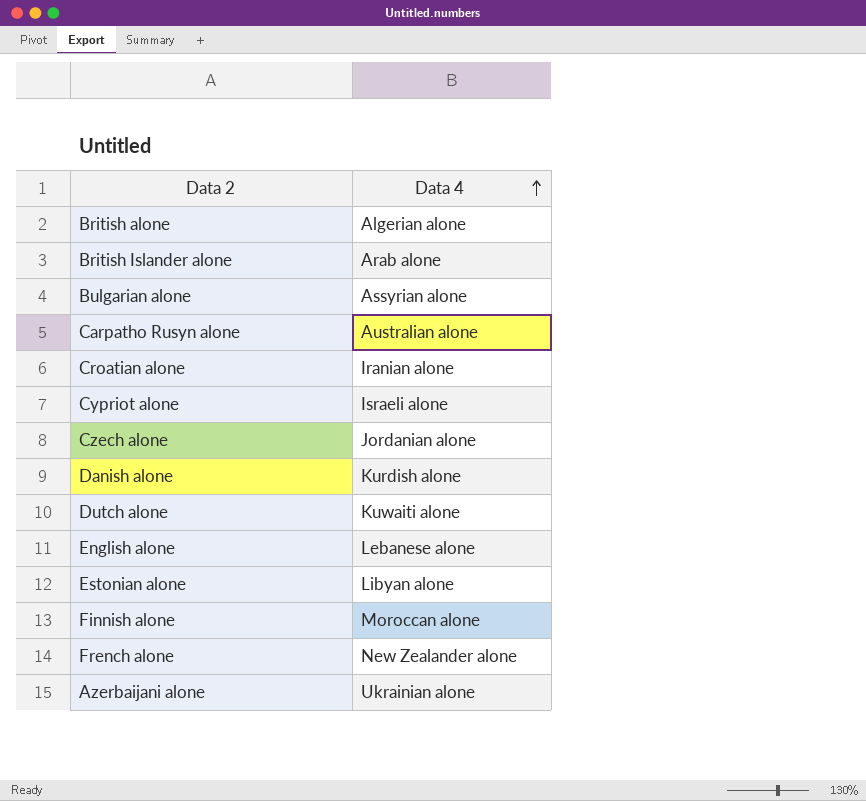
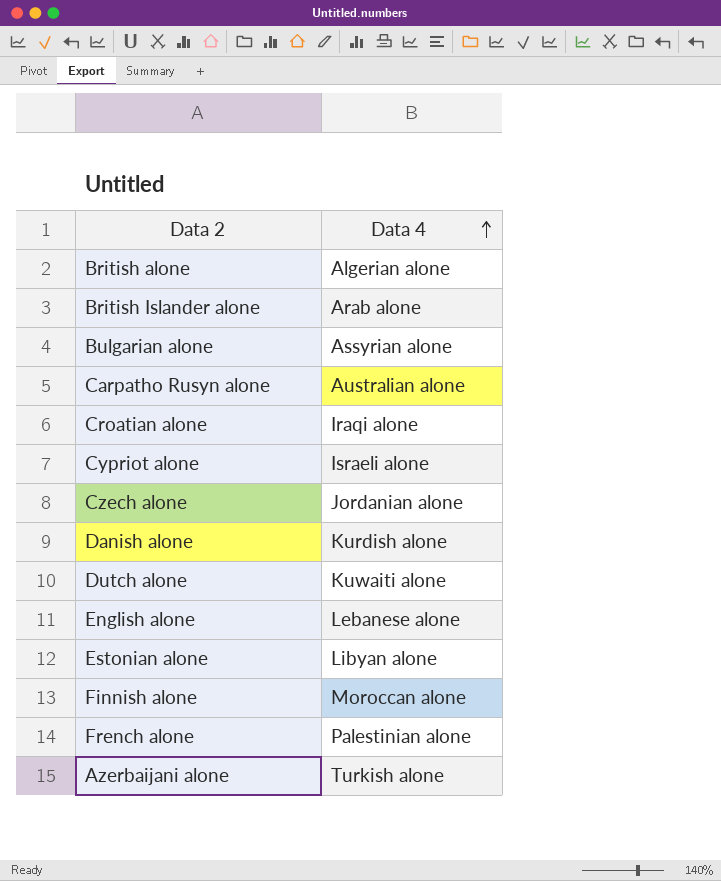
Croatian alone | Data 4: Iranian alone -> Iraqi alone
French alone | Data 4: New Zealander alone -> Palestinian alone
Azerbaijani alone | Data 4: Ukrainian alone -> Turkish alone

